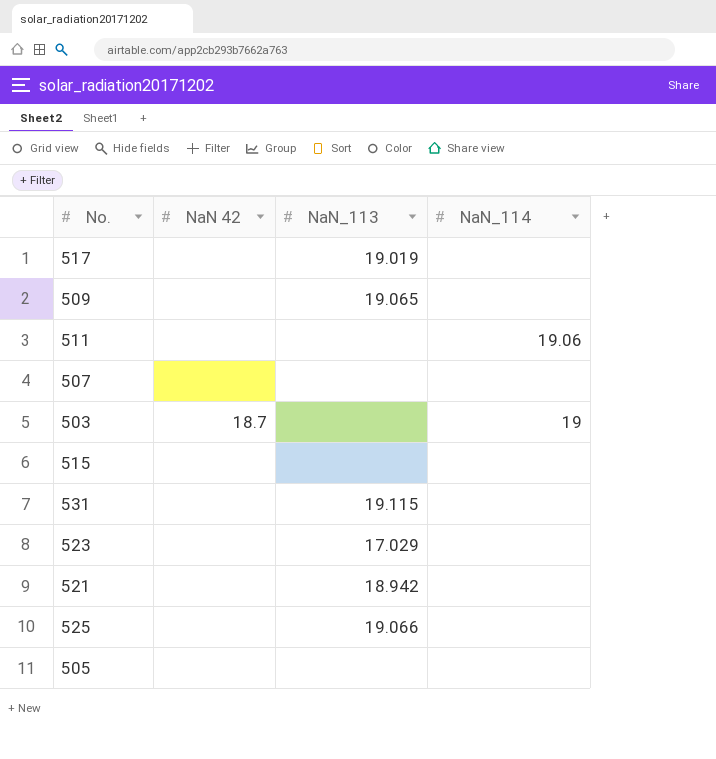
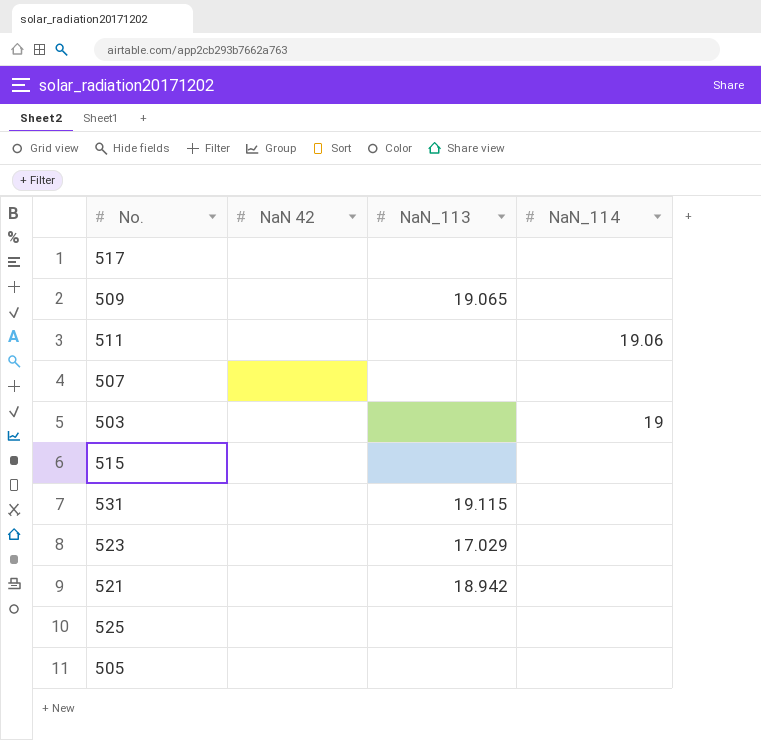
517 | NaN_113: 19.019 -> none
503 | NaN 42: 18.7 -> none
525 | NaN_113: 19.066 -> none

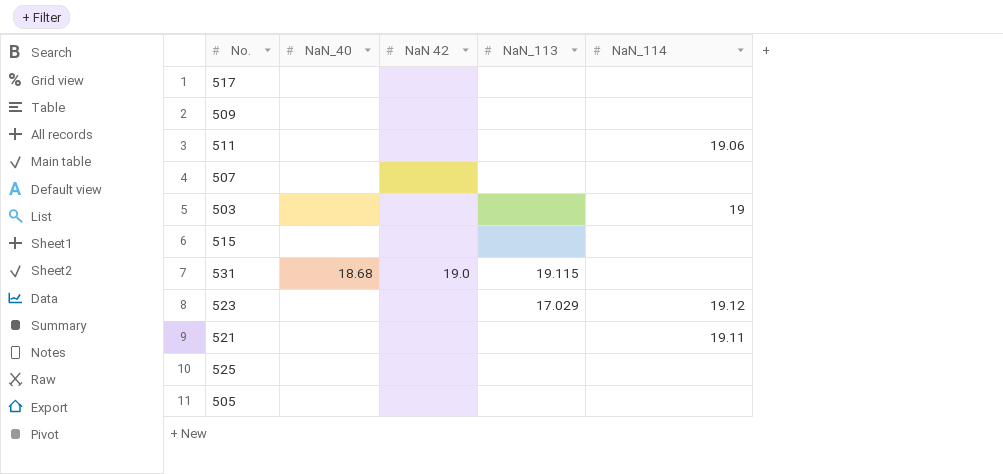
column NaN_40 | position: none -> 2
509 | NaN_113: 19.065 -> none
531 | NaN 42: none -> 19.0
523 | NaN_114: none -> 19.12
521 | NaN_113: 18.942 -> none
521 | NaN_114: none -> 19.11

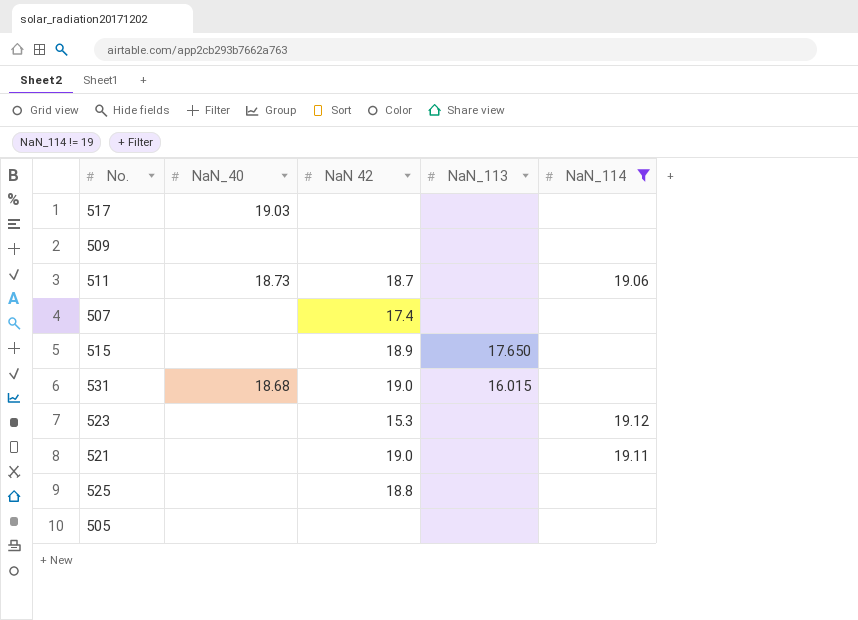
filter: none -> NaN_114 != 19
517 | NaN_40: none -> 19.03
511 | NaN_40: none -> 18.73
511 | NaN 42: none -> 18.7
507 | NaN 42: none -> 17.4
515 | NaN 42: none -> 18.9
515 | NaN_113: none -> 17.650
531 | NaN_113: 19.115 -> 16.015
523 | NaN 42: none -> 15.3
523 | NaN_113: 17.029 -> none
521 | NaN 42: none -> 19.0
525 | NaN 42: none -> 18.8

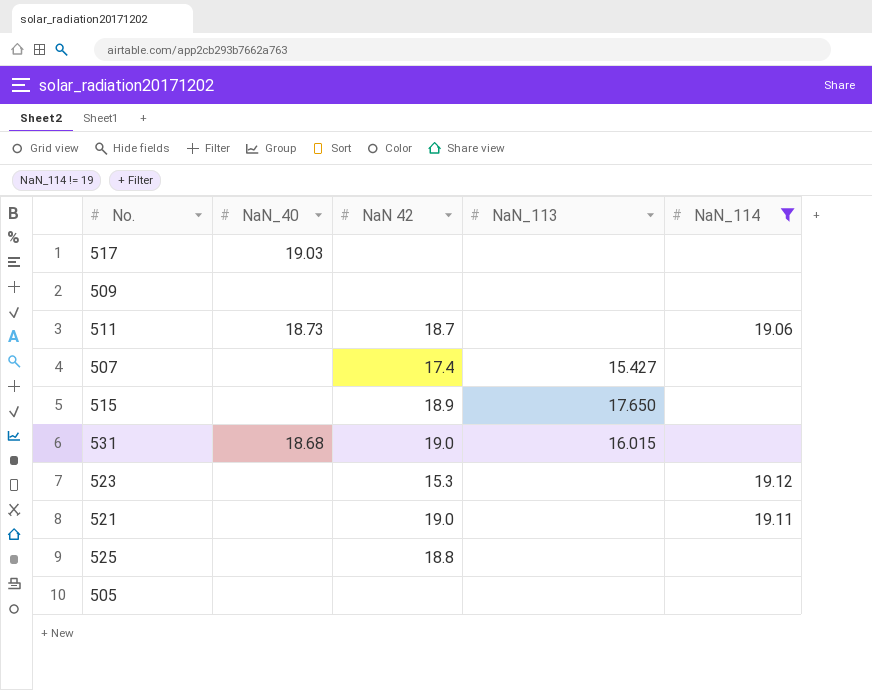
507 | NaN_113: none -> 15.427

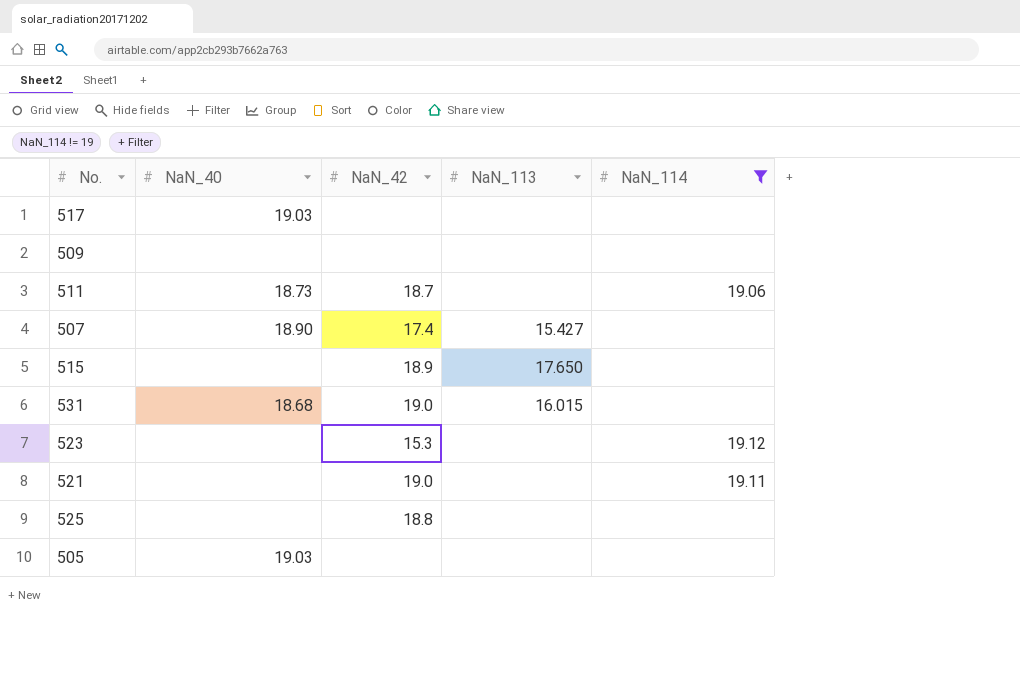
column name: NaN 42 -> NaN_42
507 | NaN_40: none -> 18.90
505 | NaN_40: none -> 19.03

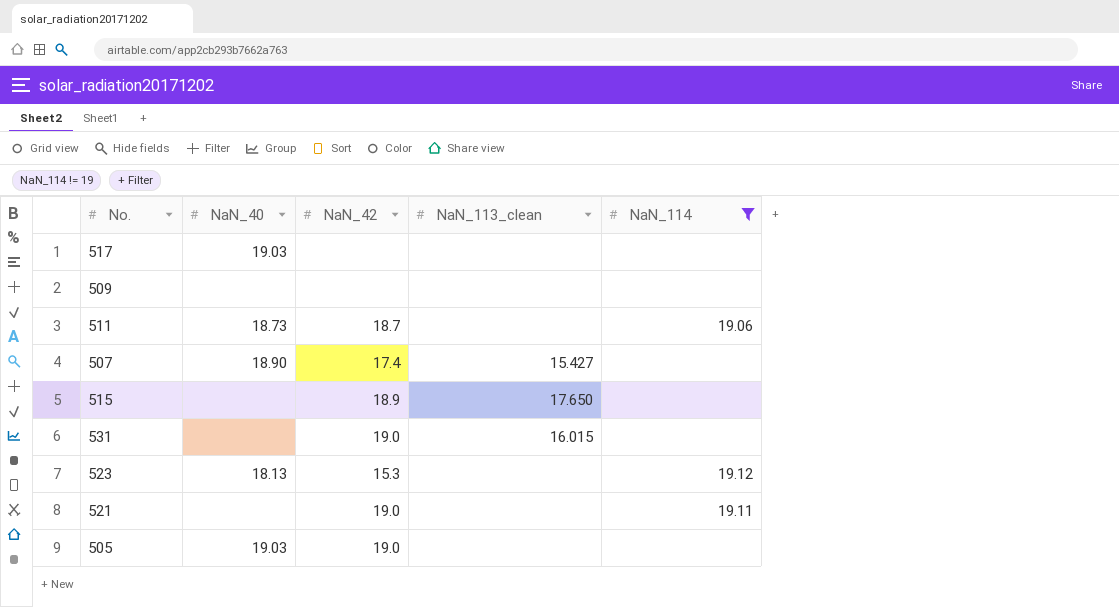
column name: NaN_113 -> NaN_113_clean
row 525: none | 18.8 | none | none -> none
531 | NaN_40: 18.68 -> none
523 | NaN_40: none -> 18.13
505 | NaN_42: none -> 19.0

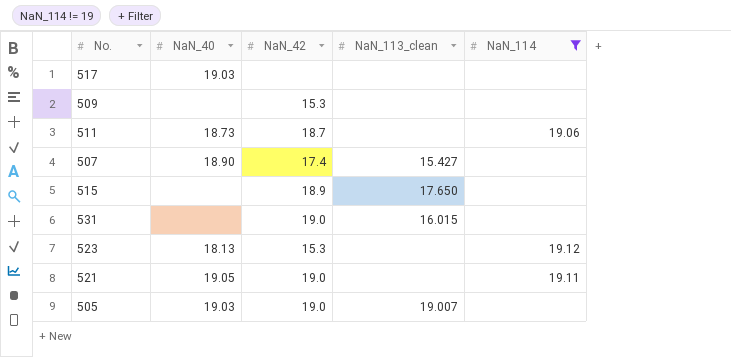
509 | NaN_42: none -> 15.3
521 | NaN_40: none -> 19.05
505 | NaN_113_clean: none -> 19.007

